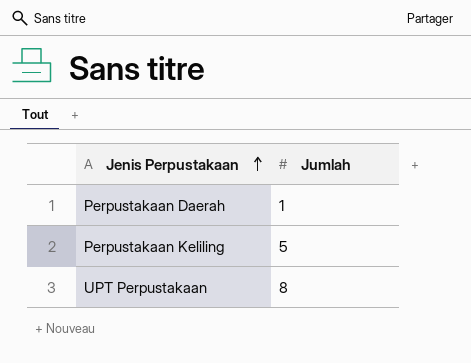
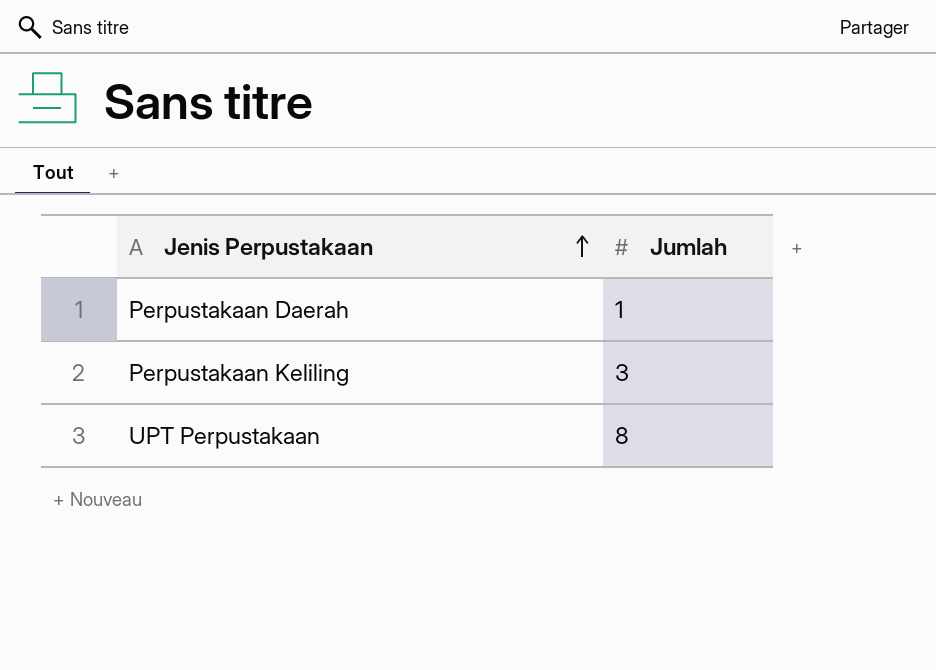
Perpustakaan Keliling | Jumlah: 5 -> 3

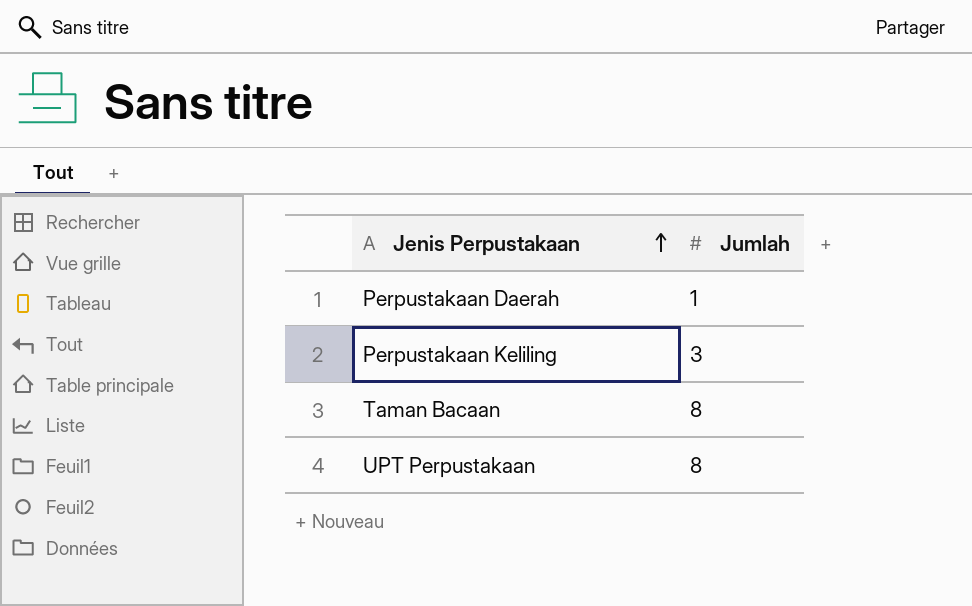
row Taman Bacaan: none -> 8

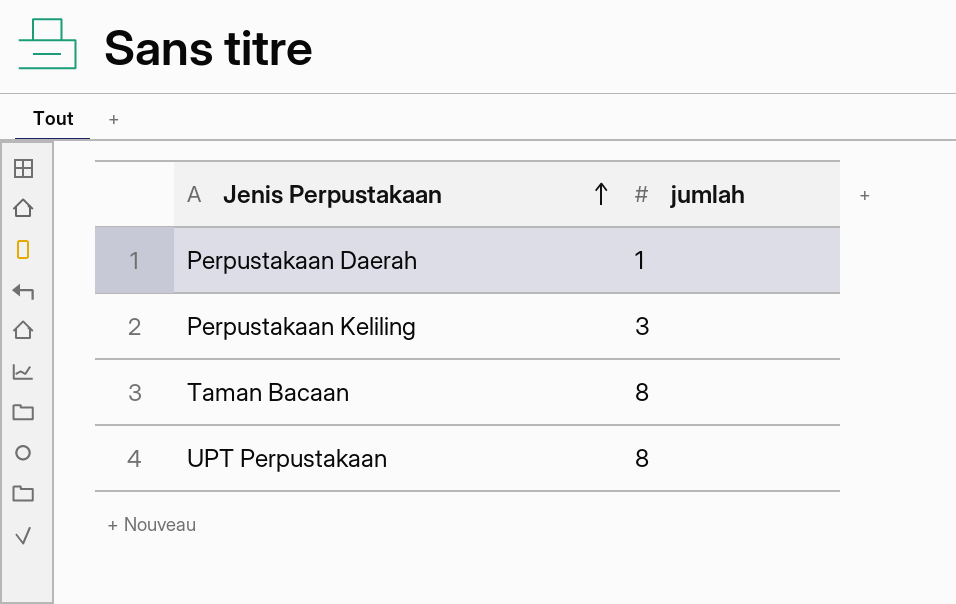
column name: Jumlah -> jumlah

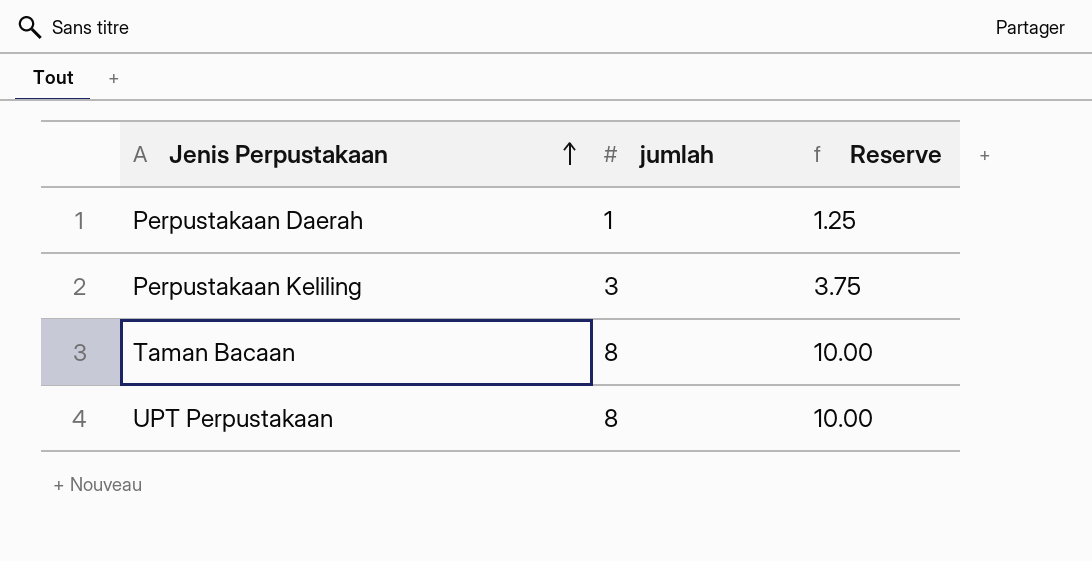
column Reserve | formula: none -> [jumlah] * 1.25

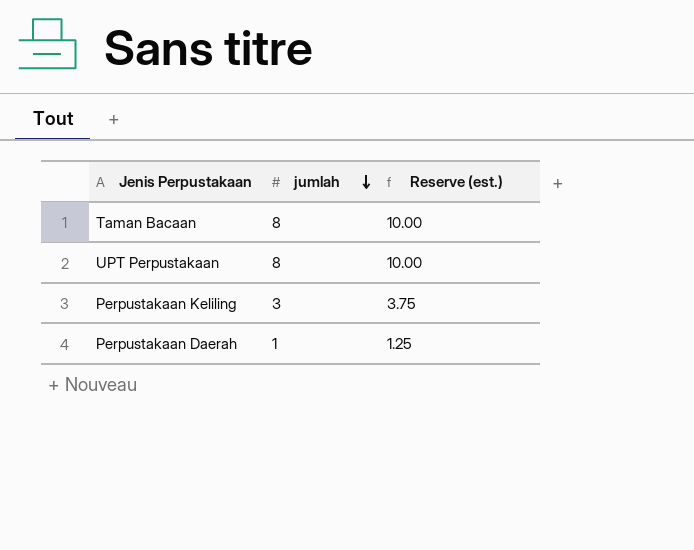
row order: Jenis Perpustakaan ascending -> jumlah descending
column name: Reserve -> Reserve (est.)

